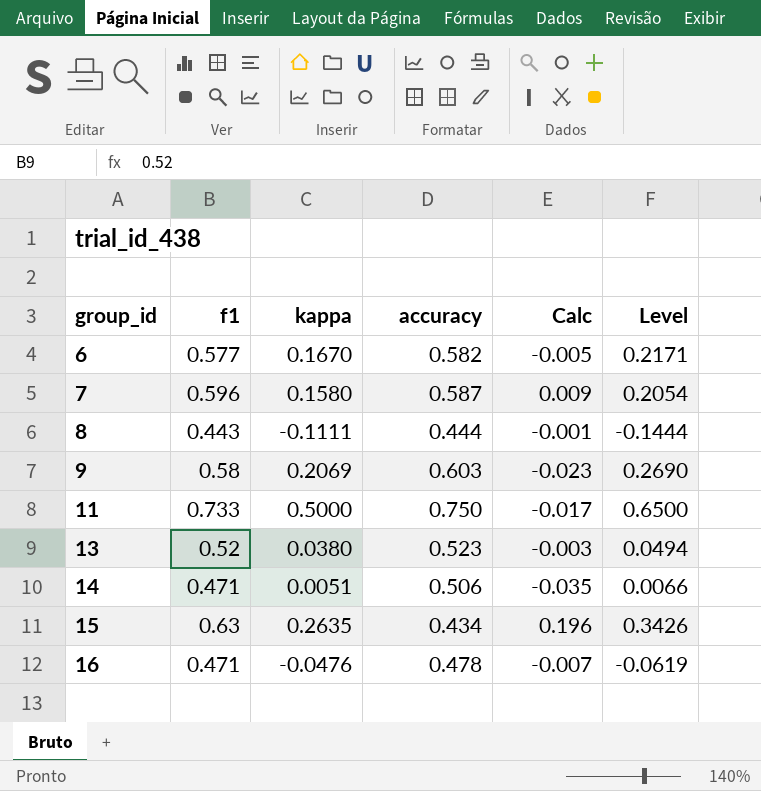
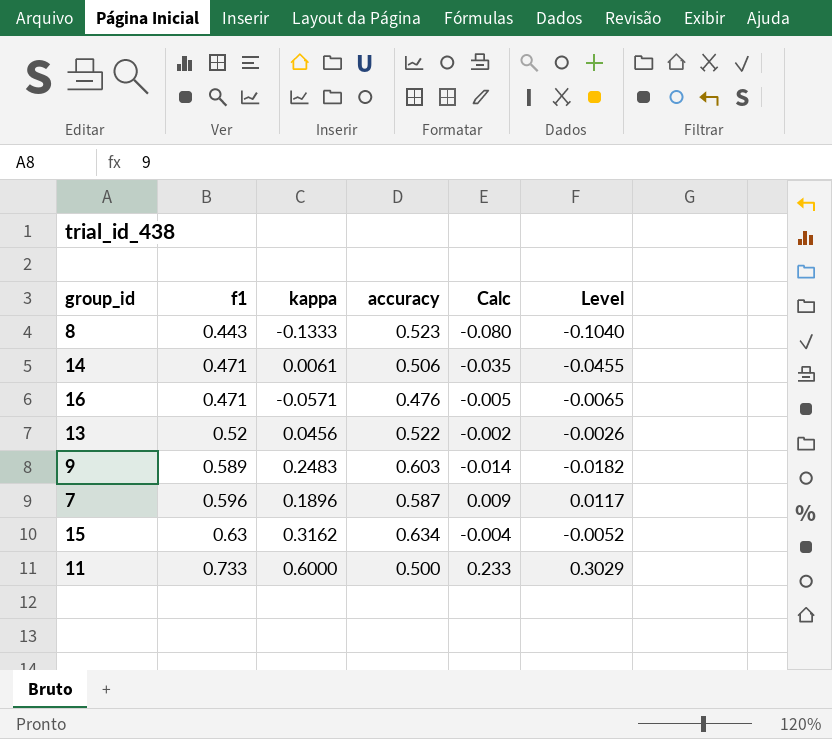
row order: group_id ascending -> f1 ascending
column Level | formula: [kappa] * 1.3 -> [Calc] * 1.3
row 6: 0.577 | 0.1670 | 0.582 | -0.005 | 0.2171 -> none
8 | kappa: -0.1111 -> -0.1333
8 | accuracy: 0.444 -> 0.523
8 | Calc: -0.001 -> -0.080
14 | kappa: 0.0051 -> 0.0061
16 | kappa: -0.0476 -> -0.0571
16 | accuracy: 0.478 -> 0.476
16 | Calc: -0.007 -> -0.005
13 | kappa: 0.0380 -> 0.0456
13 | accuracy: 0.523 -> 0.522
13 | Calc: -0.003 -> -0.002
9 | f1: 0.58 -> 0.589
9 | kappa: 0.2069 -> 0.2483
9 | Calc: -0.023 -> -0.014
7 | kappa: 0.1580 -> 0.1896
15 | kappa: 0.2635 -> 0.3162
15 | accuracy: 0.434 -> 0.634
15 | Calc: 0.196 -> -0.004
11 | kappa: 0.5000 -> 0.6000
11 | accuracy: 0.750 -> 0.500
11 | Calc: -0.017 -> 0.233

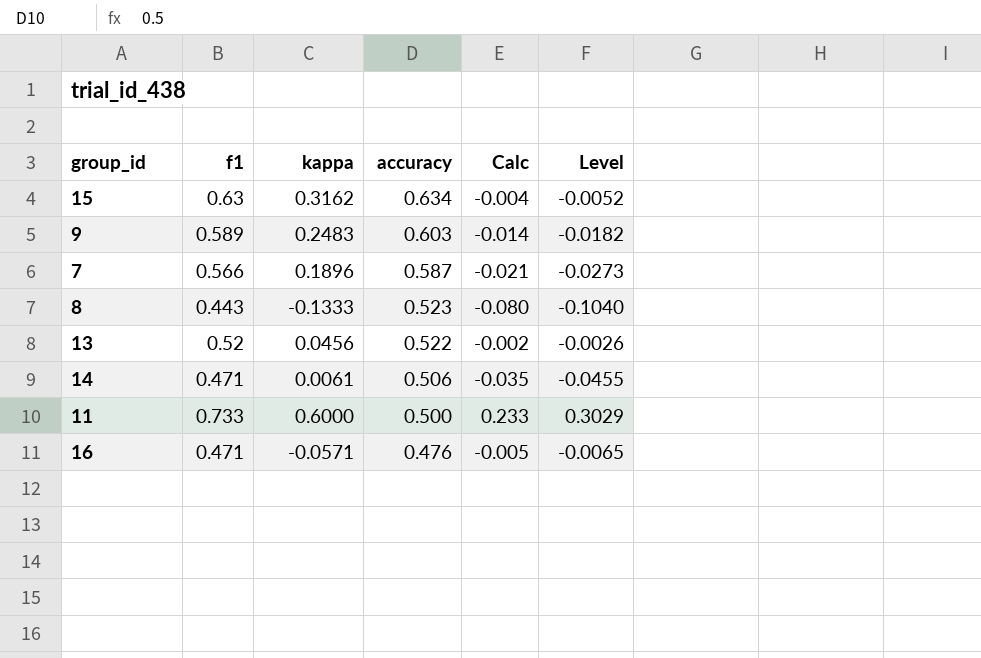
row order: f1 ascending -> accuracy descending
7 | f1: 0.596 -> 0.566
7 | Calc: 0.009 -> -0.021
7 | Level: 0.0117 -> -0.0273

